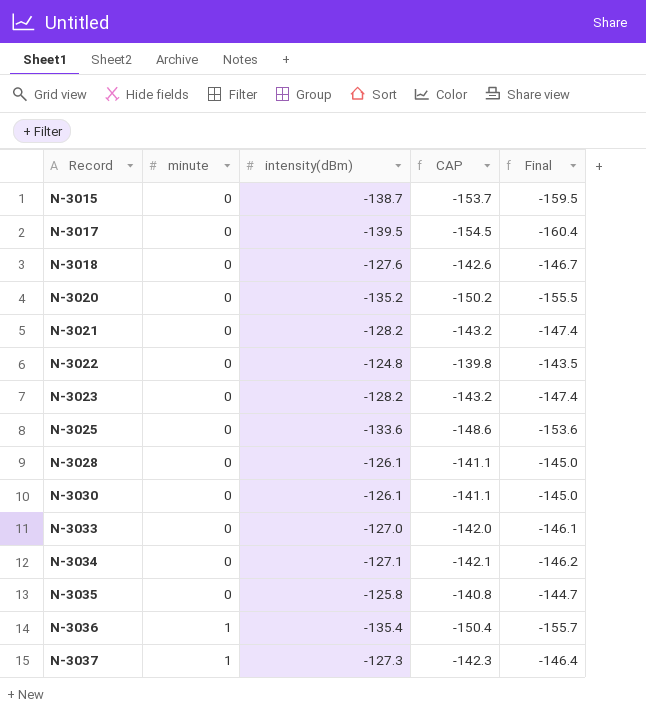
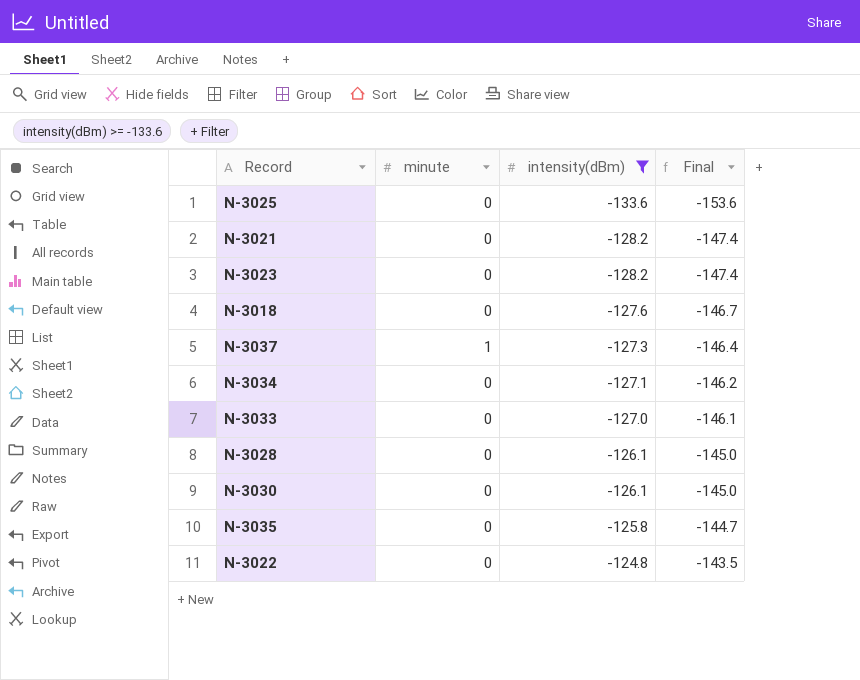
filter: none -> intensity(dBm) >= -133.6
row order: Record ascending -> intensity(dBm) ascending
column CAP | formula: [intensity(dBm)] - 15 -> none

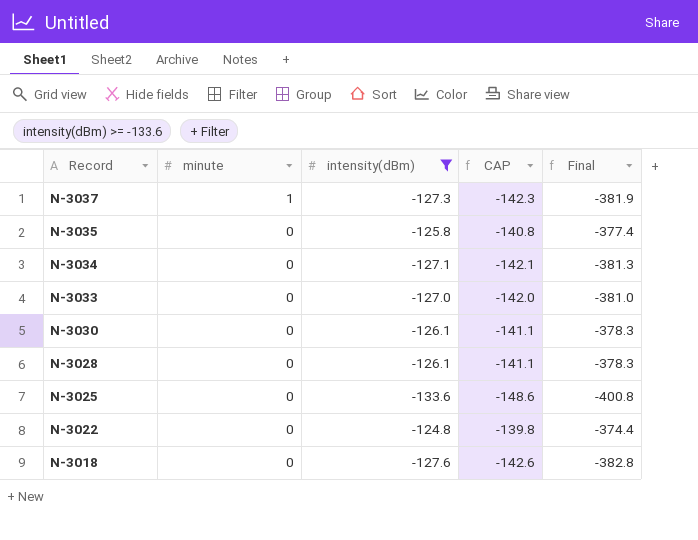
row order: intensity(dBm) ascending -> Record descending
column CAP | formula: none -> [intensity(dBm)] - 15
column Final | formula: [intensity(dBm)] * 1.15 -> [intensity(dBm)] * 3
row N-3021: 0 | -128.2 | -147.4 -> none
row N-3023: 0 | -128.2 | -147.4 -> none

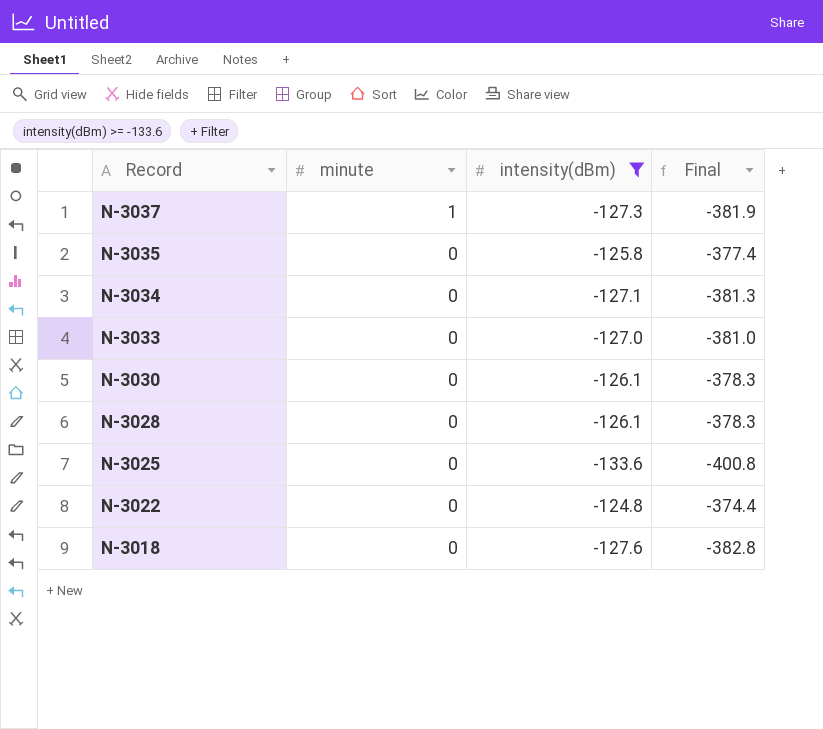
column CAP | formula: [intensity(dBm)] - 15 -> none

